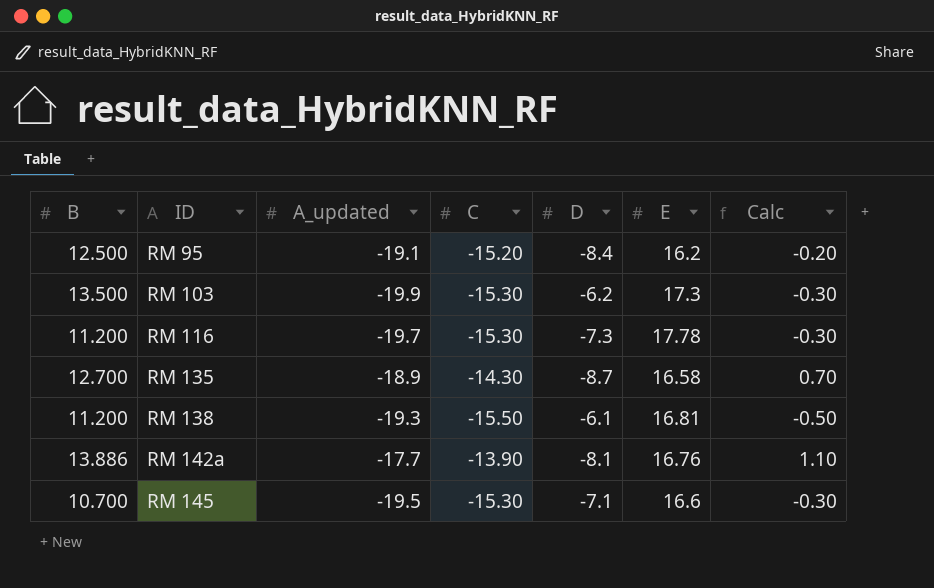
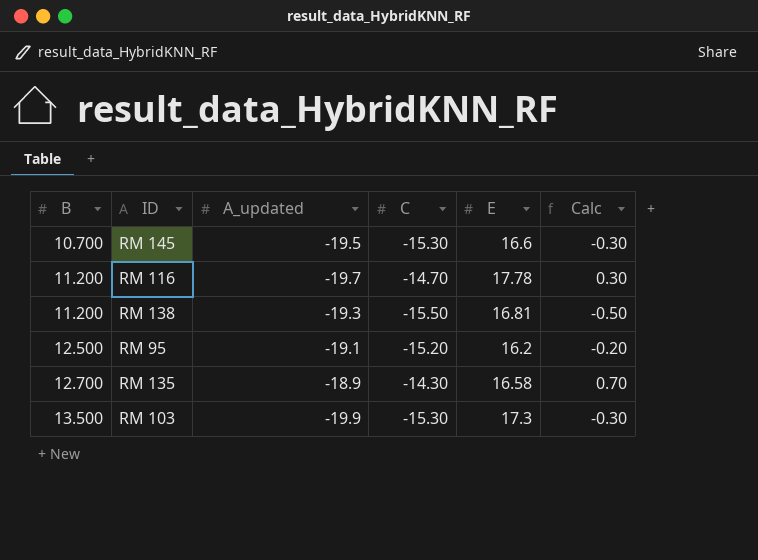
row order: ID ascending -> B ascending
column D | position: 5 -> none
row RM 142a: 13.886 | -17.7 | -13.90 | -8.1 | 16.76 | 1.10 -> none
RM 116 | C: -15.30 -> -14.70
RM 116 | Calc: -0.30 -> 0.30

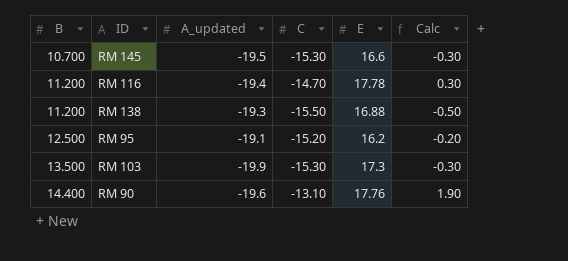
row RM 135: 12.700 | -18.9 | -14.30 | 16.58 | 0.70 -> none
RM 116 | A_updated: -19.7 -> -19.4
RM 138 | E: 16.81 -> 16.88
row RM 90: none -> 14.400 | -19.6 | -13.10 | 17.76 | 1.90

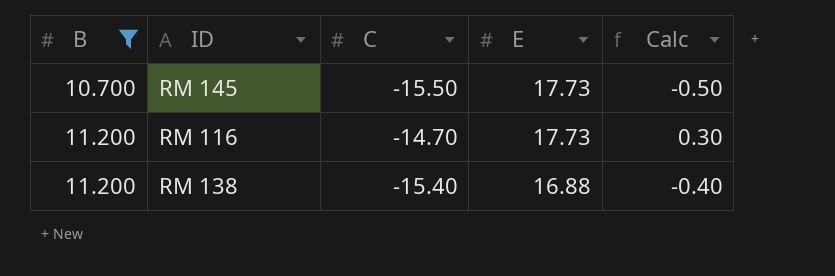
filter: none -> B <= 11.200
column A_updated | position: 3 -> none
RM 145 | C: -15.30 -> -15.50
RM 145 | E: 16.6 -> 17.73
RM 145 | Calc: -0.30 -> -0.50
RM 116 | E: 17.78 -> 17.73
RM 138 | C: -15.50 -> -15.40
RM 138 | Calc: -0.50 -> -0.40

